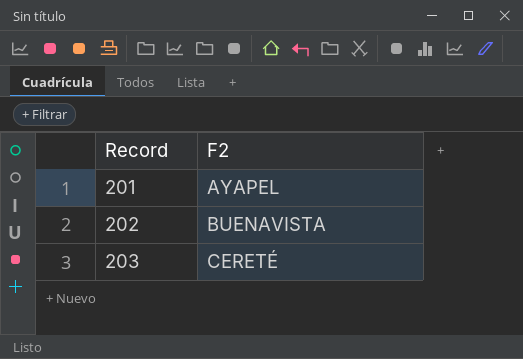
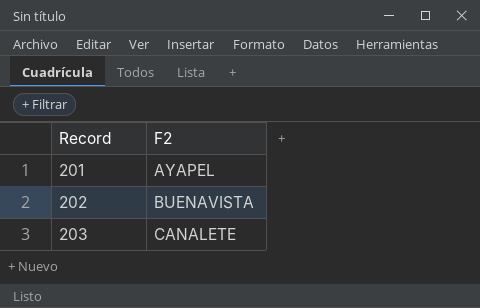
203 | F2: CERETÉ -> CANALETE

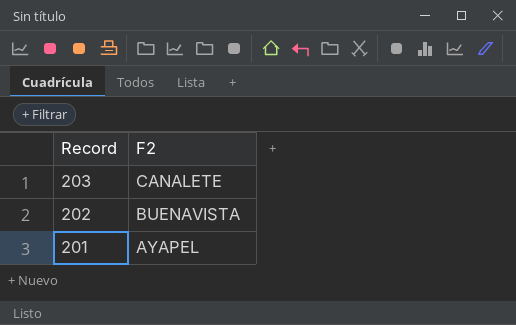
row order: Record ascending -> Record descending

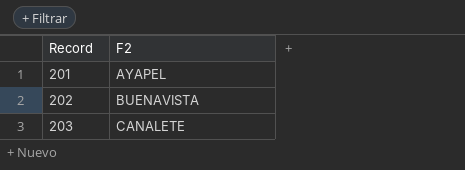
row order: Record descending -> Record ascending

